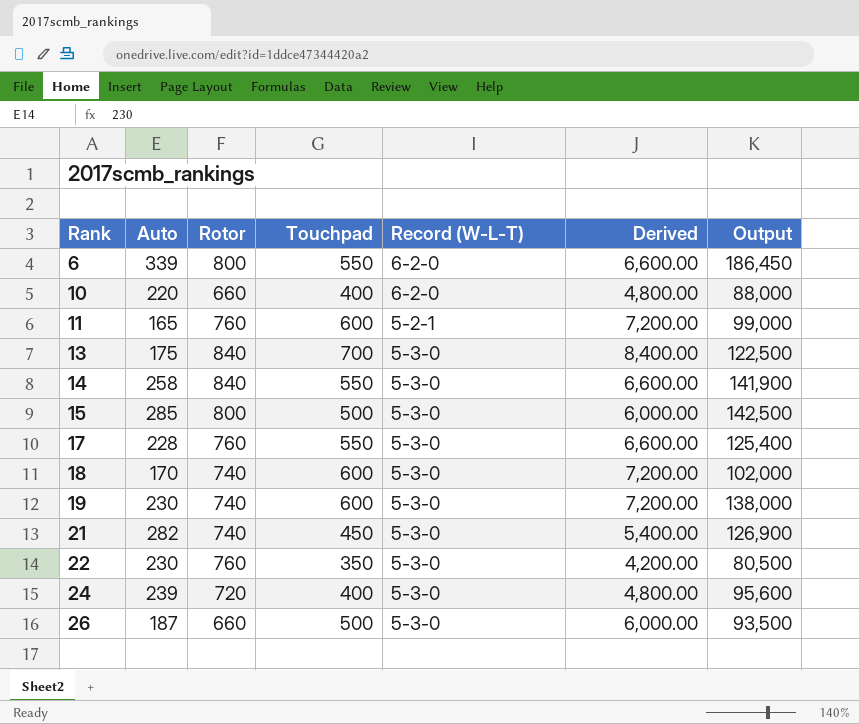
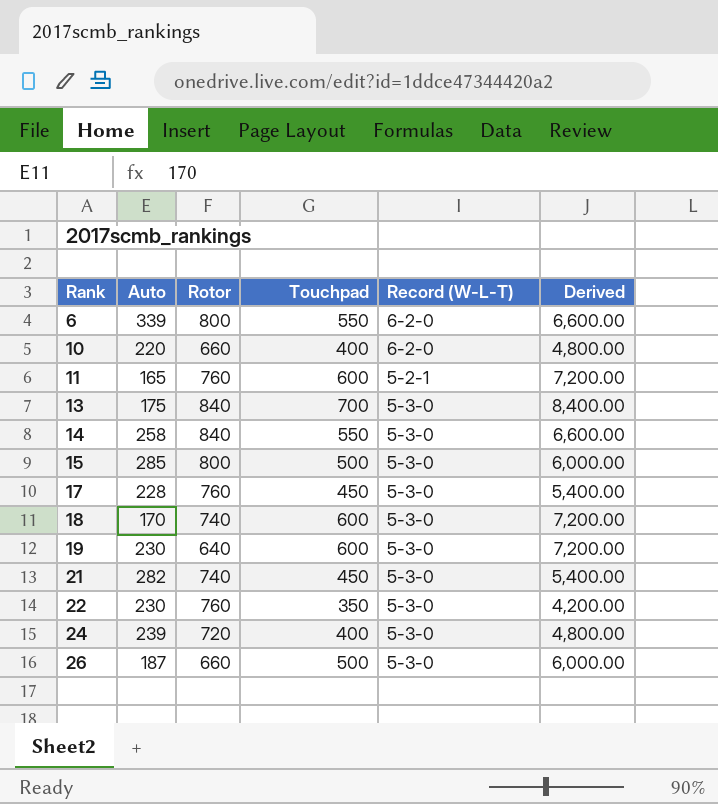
column Output | formula: [Auto] * [Touchpad] -> none
17 | Touchpad: 550 -> 450
17 | Derived: 6,600.00 -> 5,400.00
19 | Rotor: 740 -> 640

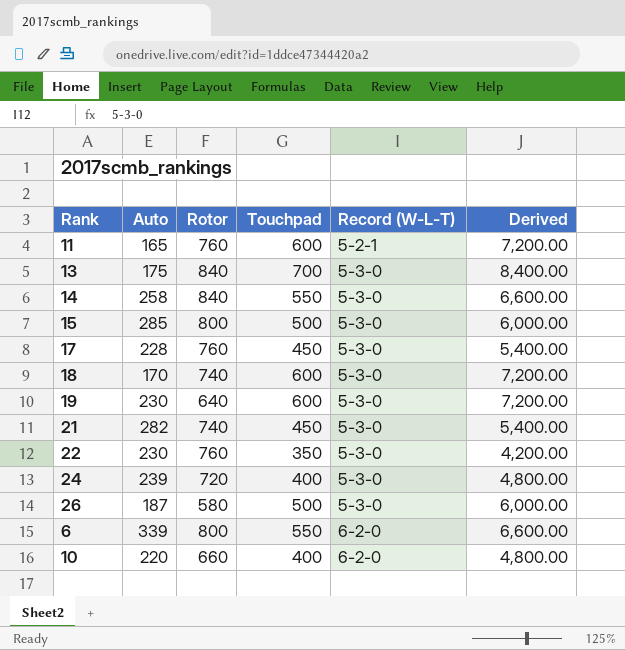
row order: Rank ascending -> Record (W-L-T) ascending
26 | Rotor: 660 -> 580

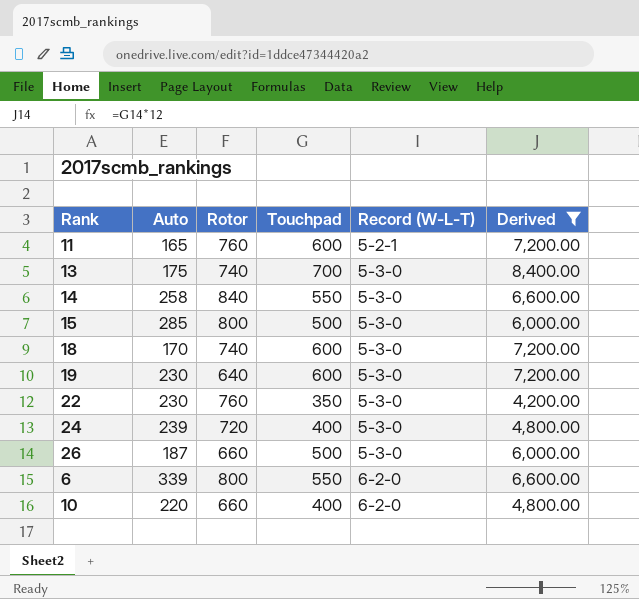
filter: none -> Derived != 5,400.00
13 | Rotor: 840 -> 740
26 | Rotor: 580 -> 660

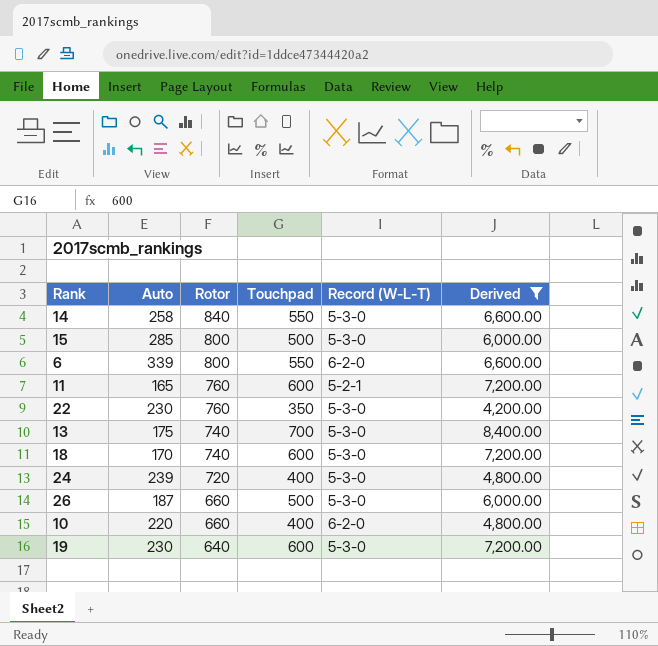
row order: Record (W-L-T) ascending -> Rotor descending

